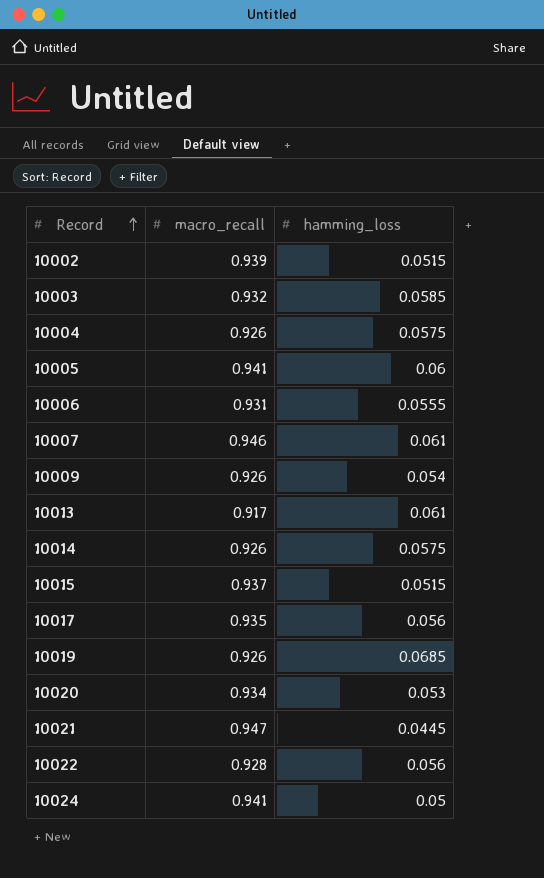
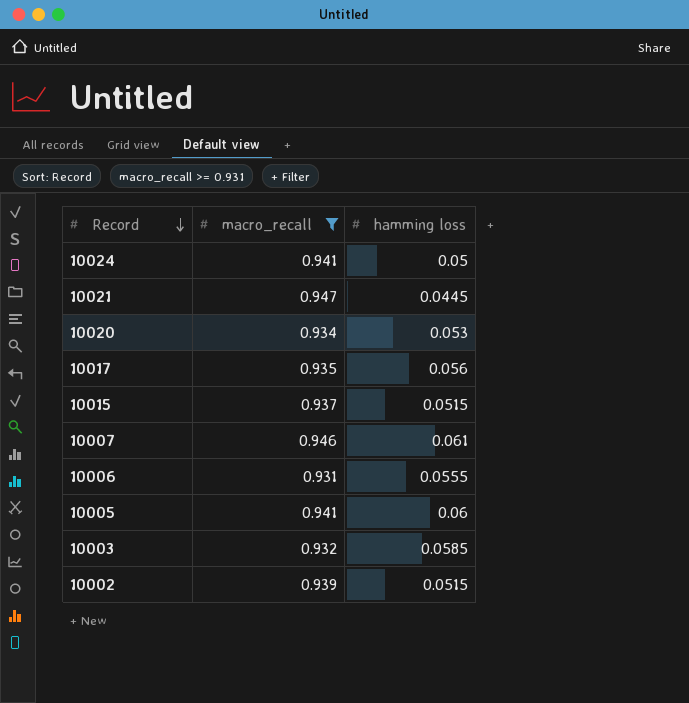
filter: none -> macro_recall >= 0.931
row order: Record ascending -> Record descending
column name: hamming_loss -> hamming loss

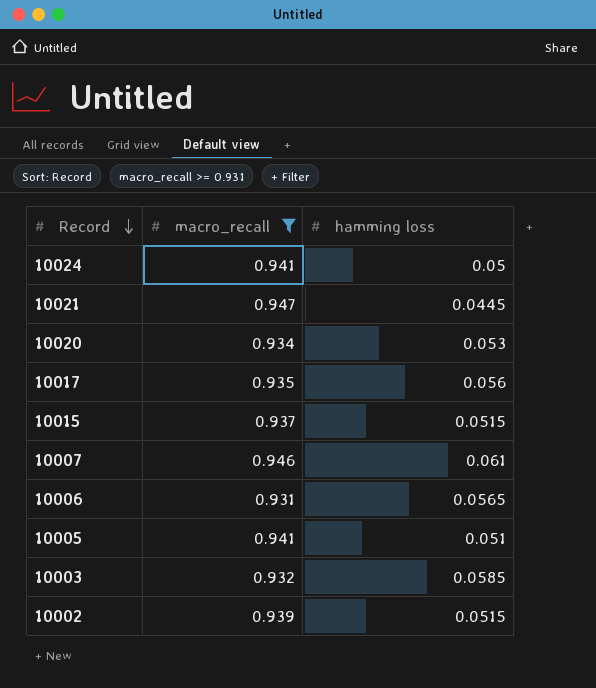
10006 | hamming loss: 0.0555 -> 0.0565
10005 | hamming loss: 0.06 -> 0.051

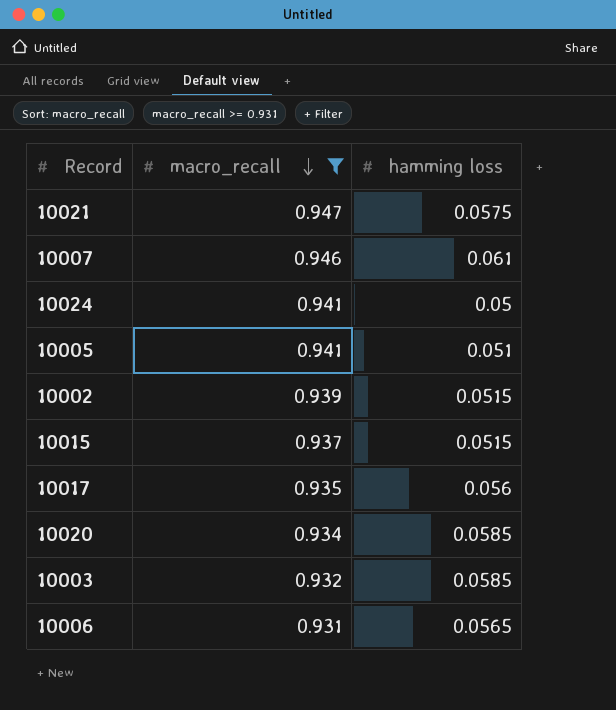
row order: Record descending -> macro_recall descending
10021 | hamming loss: 0.0445 -> 0.0575
10020 | hamming loss: 0.053 -> 0.0585

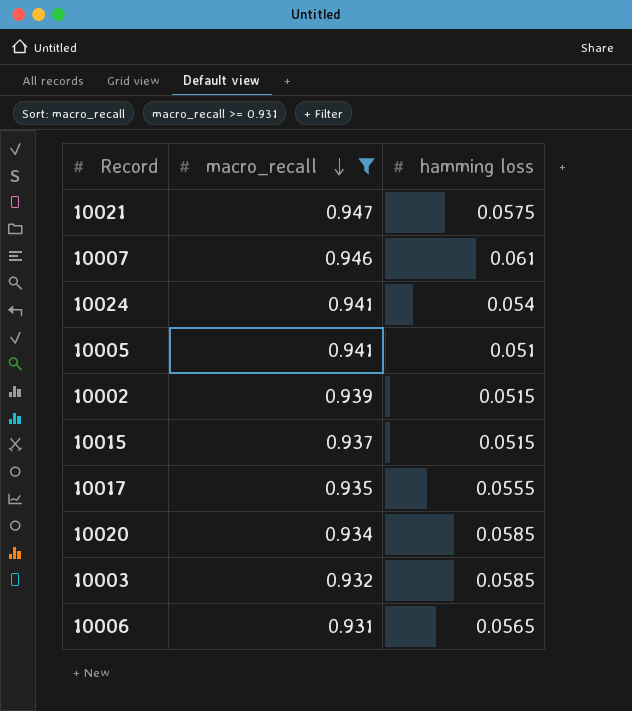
10024 | hamming loss: 0.05 -> 0.054
10017 | hamming loss: 0.056 -> 0.0555

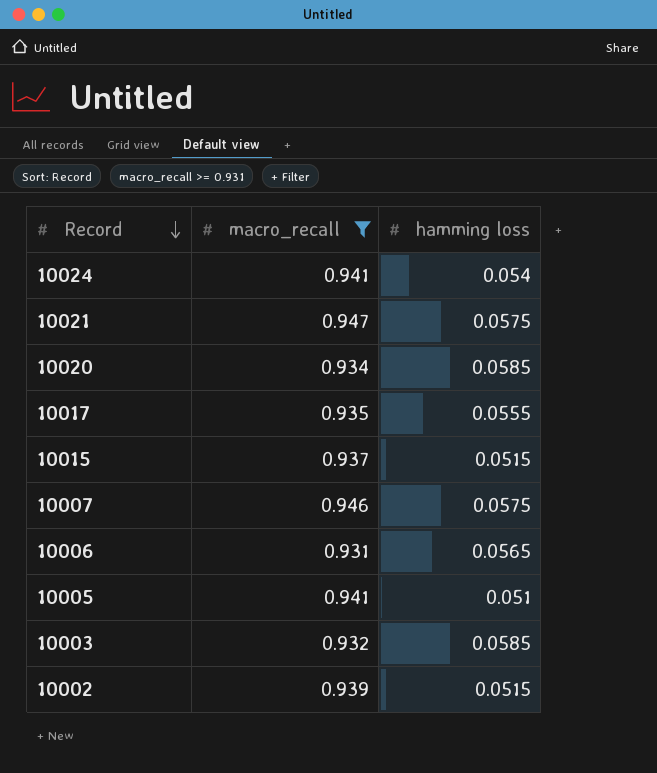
row order: macro_recall descending -> Record descending
10007 | hamming loss: 0.061 -> 0.0575

